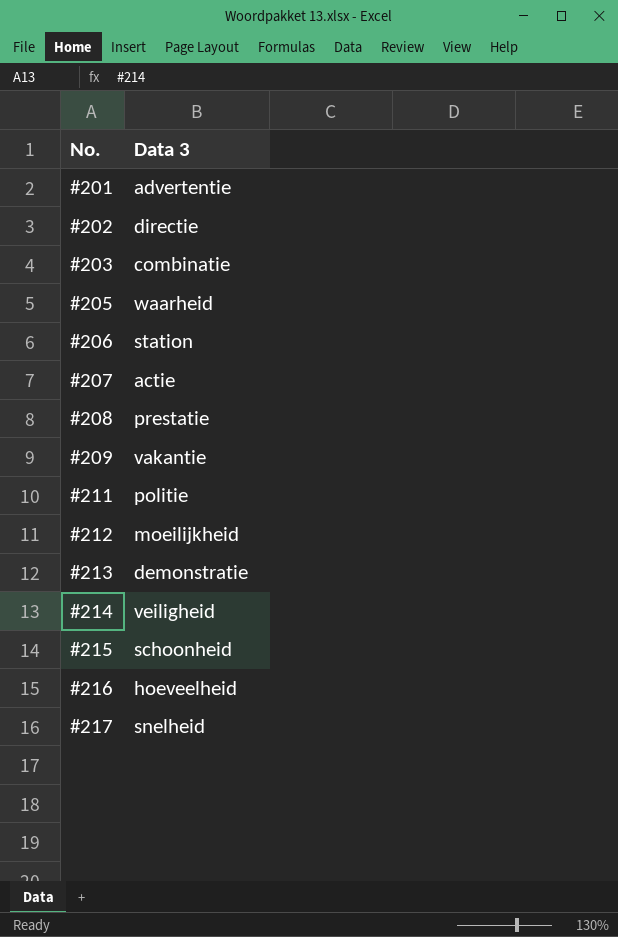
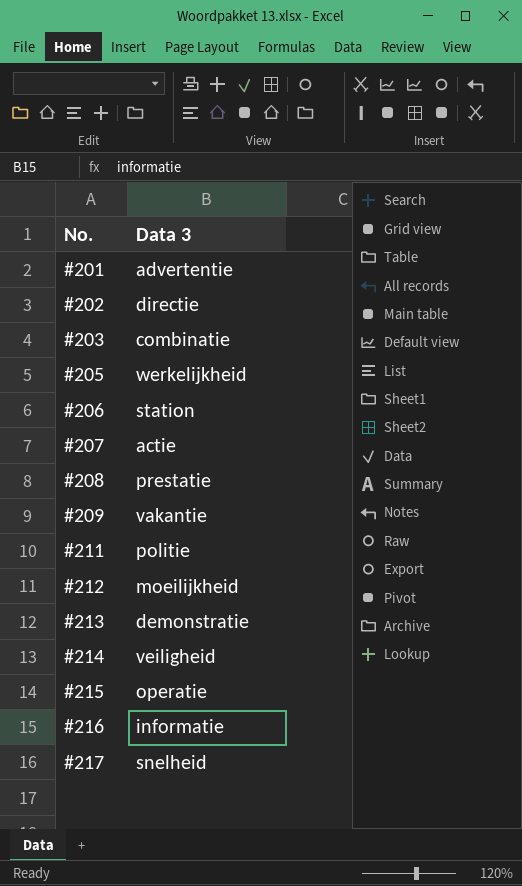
#205 | Data 3: waarheid -> werkelijkheid
#215 | Data 3: schoonheid -> operatie
#216 | Data 3: hoeveelheid -> informatie

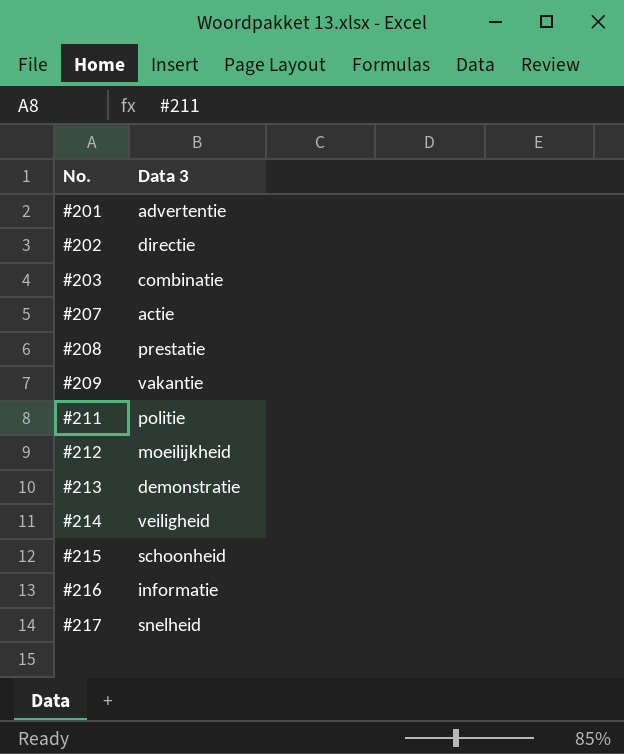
row #205: werkelijkheid -> none
row #206: station -> none
#215 | Data 3: operatie -> schoonheid

